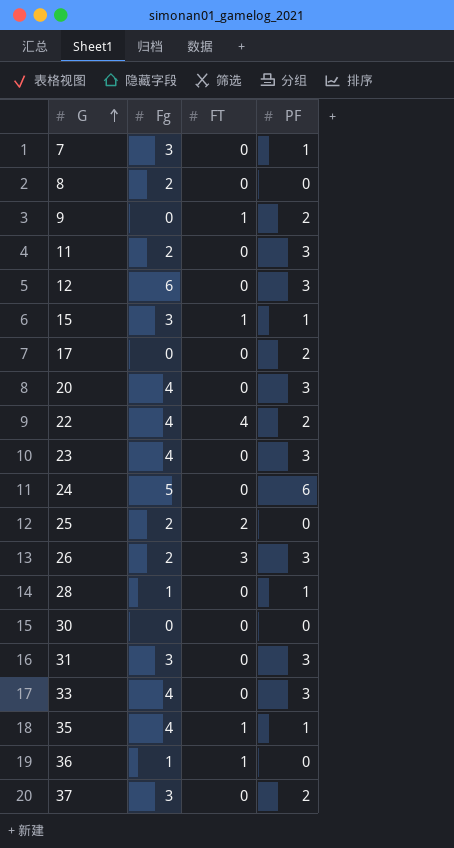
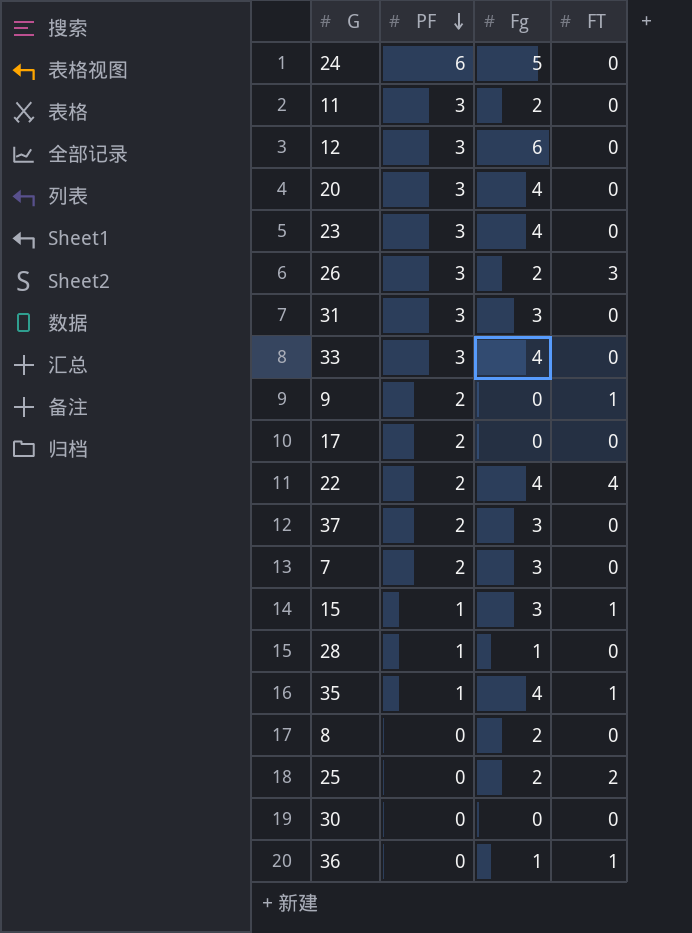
row order: G ascending -> PF descending
column PF | position: 4 -> 2
7 | PF: 1 -> 2

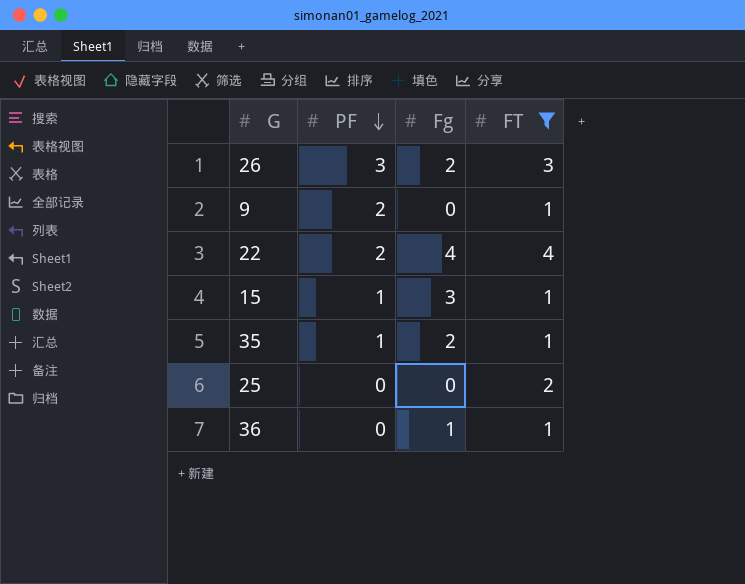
filter: none -> FT != 0
35 | Fg: 4 -> 2
25 | Fg: 2 -> 0

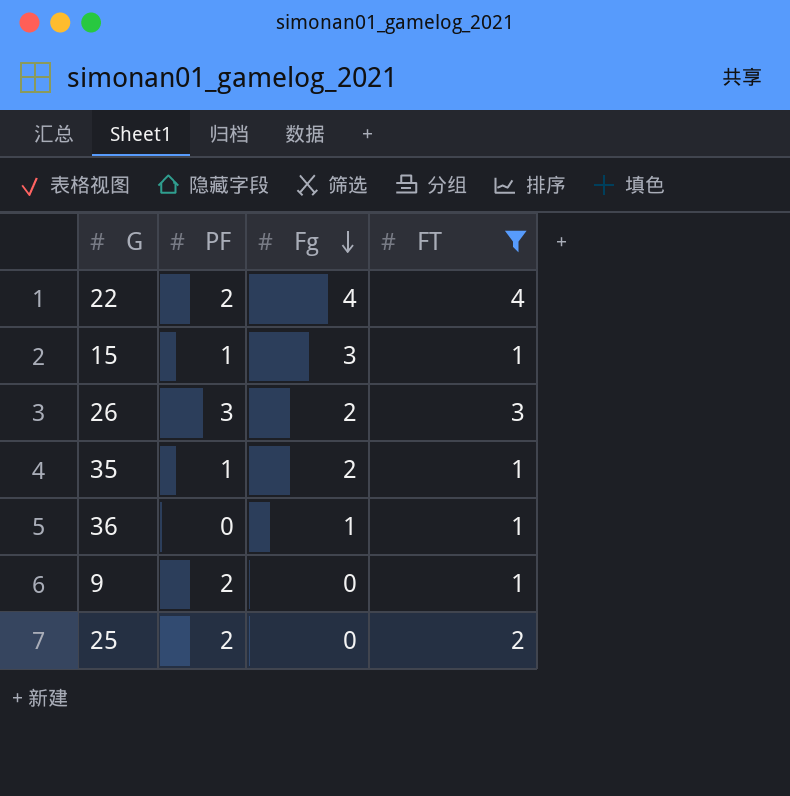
row order: PF descending -> Fg descending
25 | PF: 0 -> 2

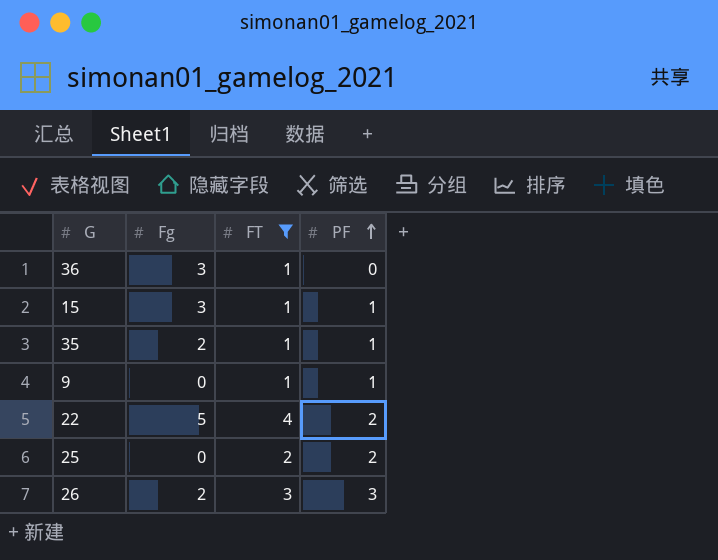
row order: Fg descending -> PF ascending
column PF | position: 2 -> 4
36 | Fg: 1 -> 3
9 | PF: 2 -> 1
22 | Fg: 4 -> 5

